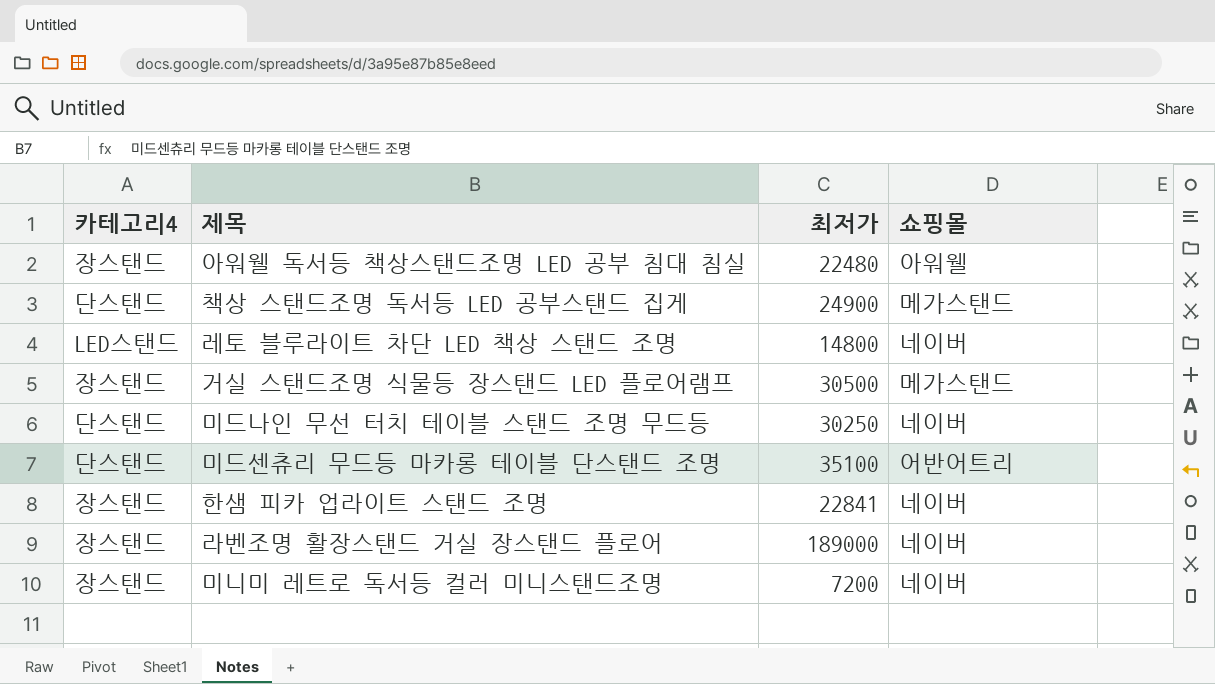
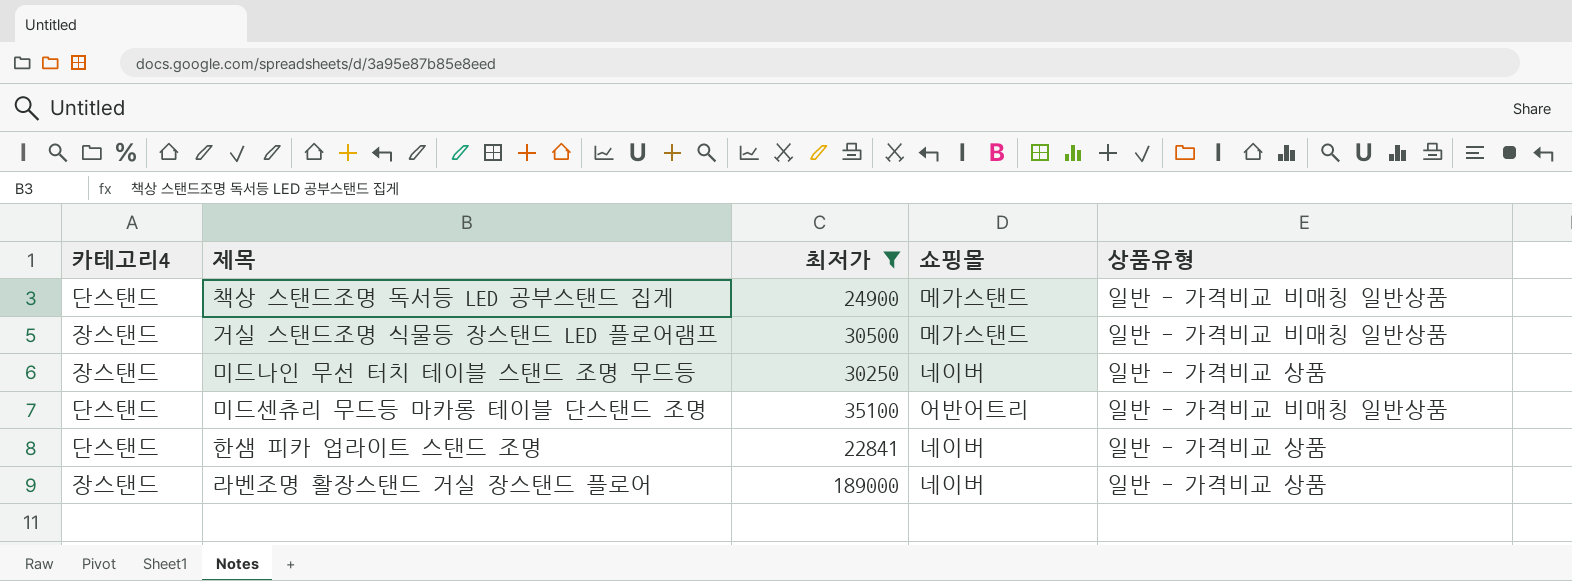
filter: none -> 최저가 >= 22841
column 상품유형 | position: none -> 5
미드나인 무선 터치 테이블 스탠드 조명 무드등 | 카테고리4: 단스탠드 -> 장스탠드
한샘 피카 업라이트 스탠드 조명 | 카테고리4: 장스탠드 -> 단스탠드

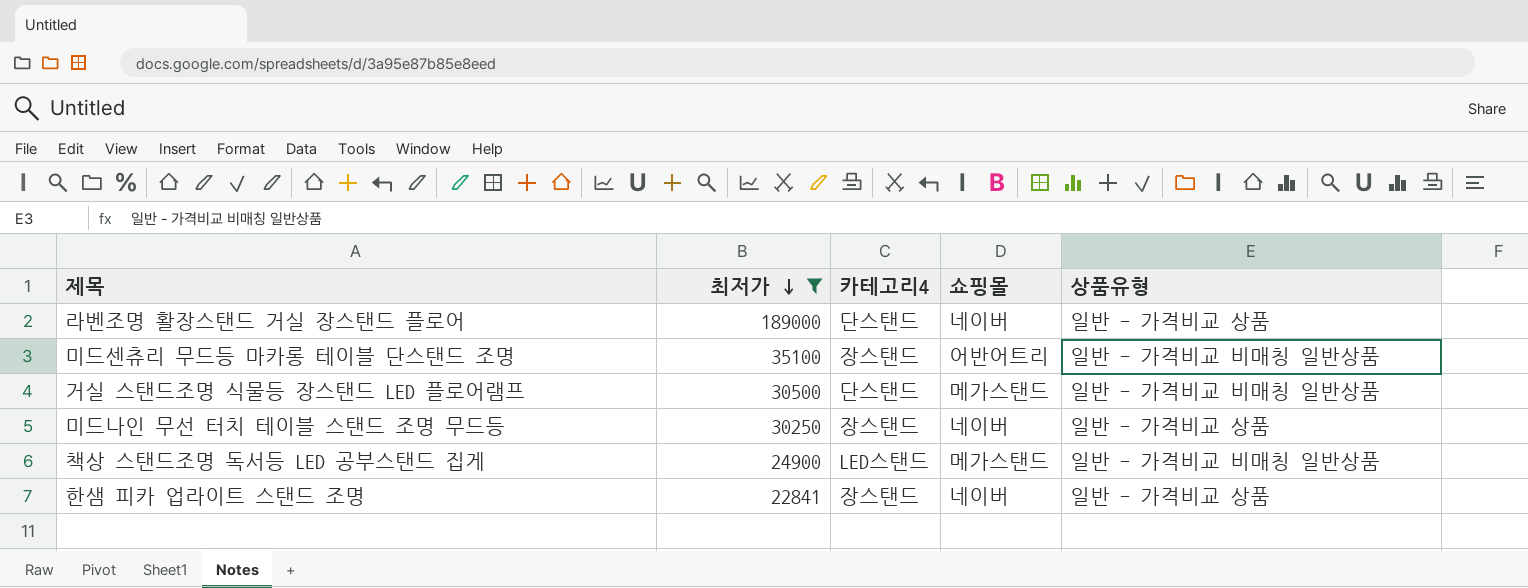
row order: none -> 최저가 descending
column 카테고리4 | position: 1 -> 3
라벤조명 활장스탠드 거실 장스탠드 플로어 | 카테고리4: 장스탠드 -> 단스탠드
미드센츄리 무드등 마카롱 테이블 단스탠드 조명 | 카테고리4: 단스탠드 -> 장스탠드
거실 스탠드조명 식물등 장스탠드 LED 플로어램프 | 카테고리4: 장스탠드 -> 단스탠드
책상 스탠드조명 독서등 LED 공부스탠드 집게 | 카테고리4: 단스탠드 -> LED스탠드
한샘 피카 업라이트 스탠드 조명 | 카테고리4: 단스탠드 -> 장스탠드

